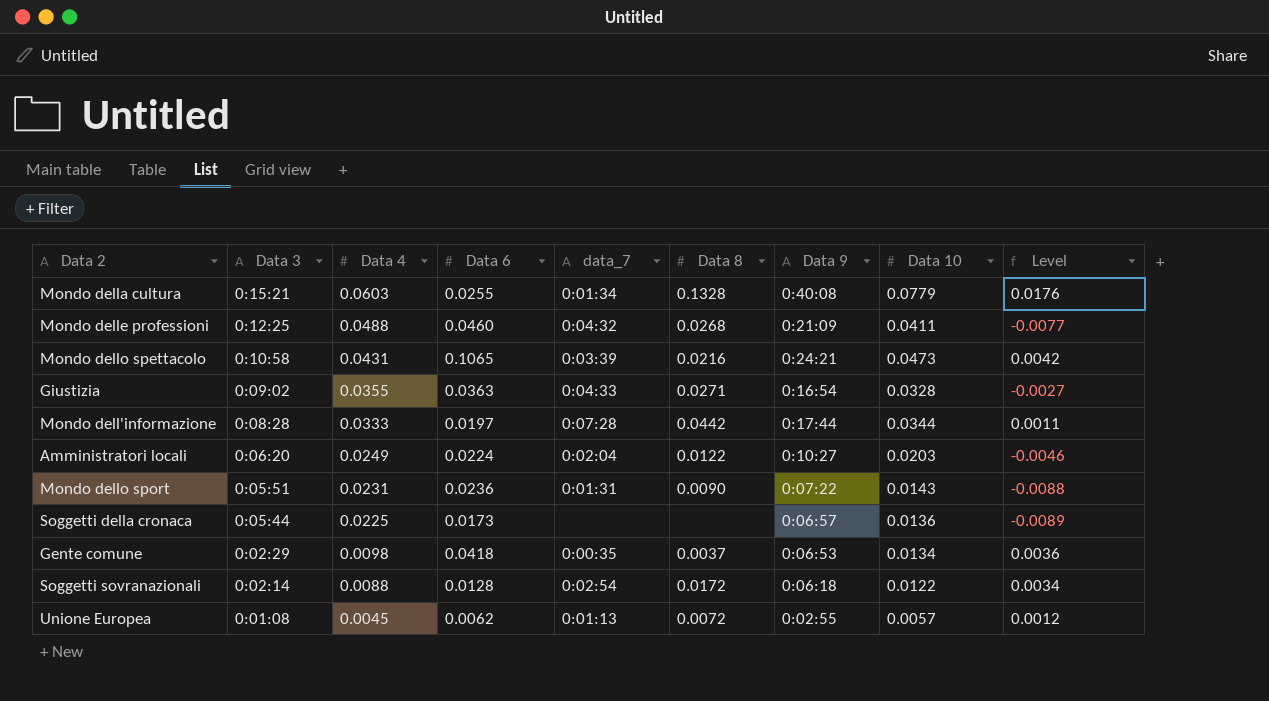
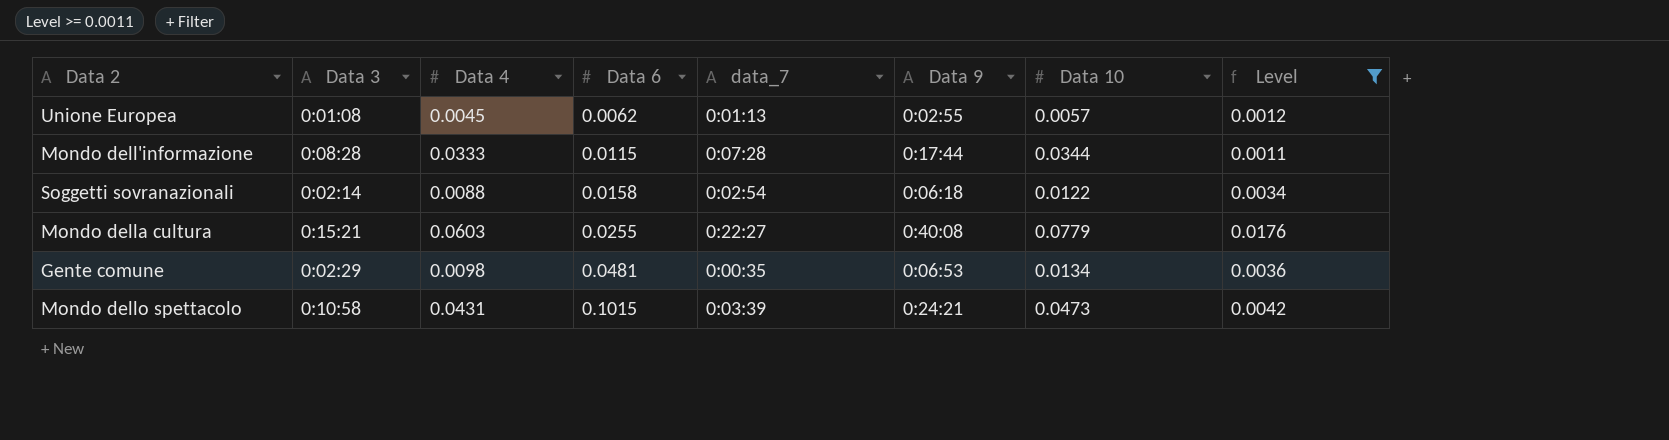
filter: none -> Level >= 0.0011
row order: Data 3 descending -> Data 6 ascending
column Data 8 | position: 6 -> none
Mondo dell'informazione | Data 6: 0.0197 -> 0.0115
Soggetti sovranazionali | Data 6: 0.0128 -> 0.0158
Mondo della cultura | data_7: 0:01:34 -> 0:22:27
Gente comune | Data 6: 0.0418 -> 0.0481
Mondo dello spettacolo | Data 6: 0.1065 -> 0.1015

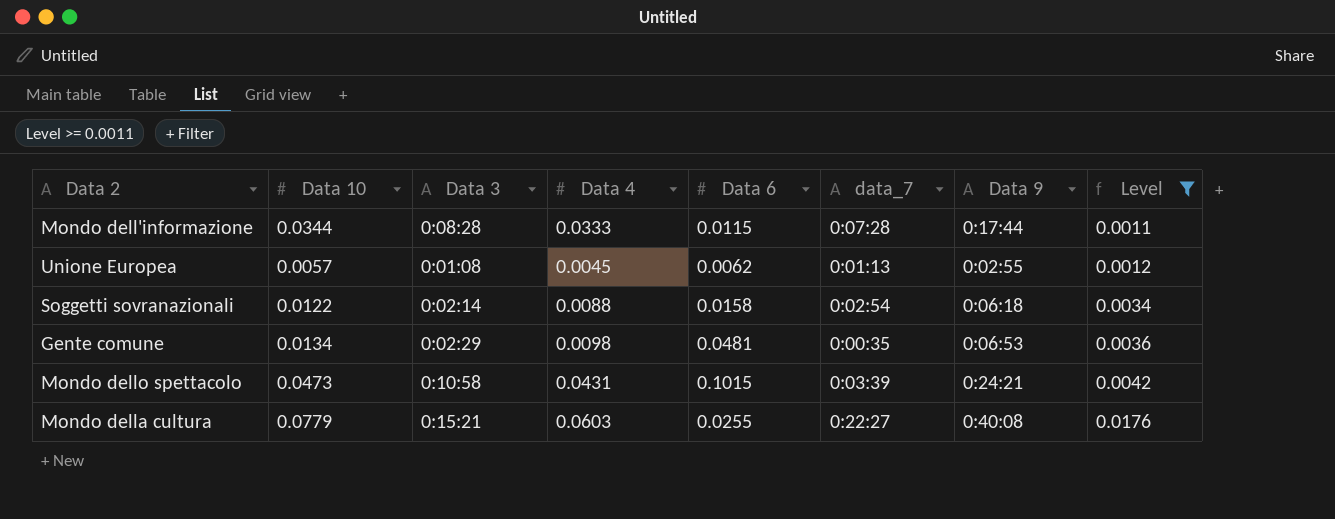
row order: Data 6 ascending -> Level ascending
column Data 10 | position: 7 -> 2

